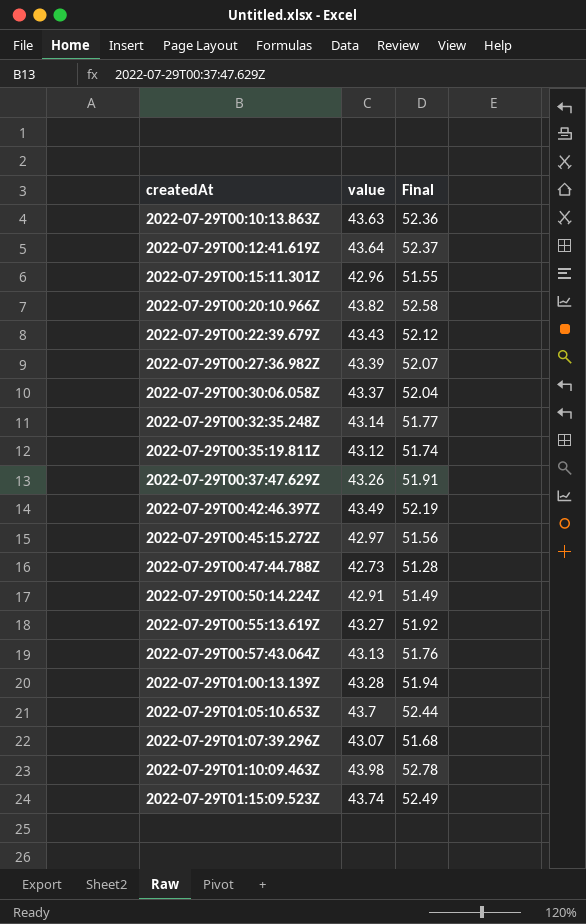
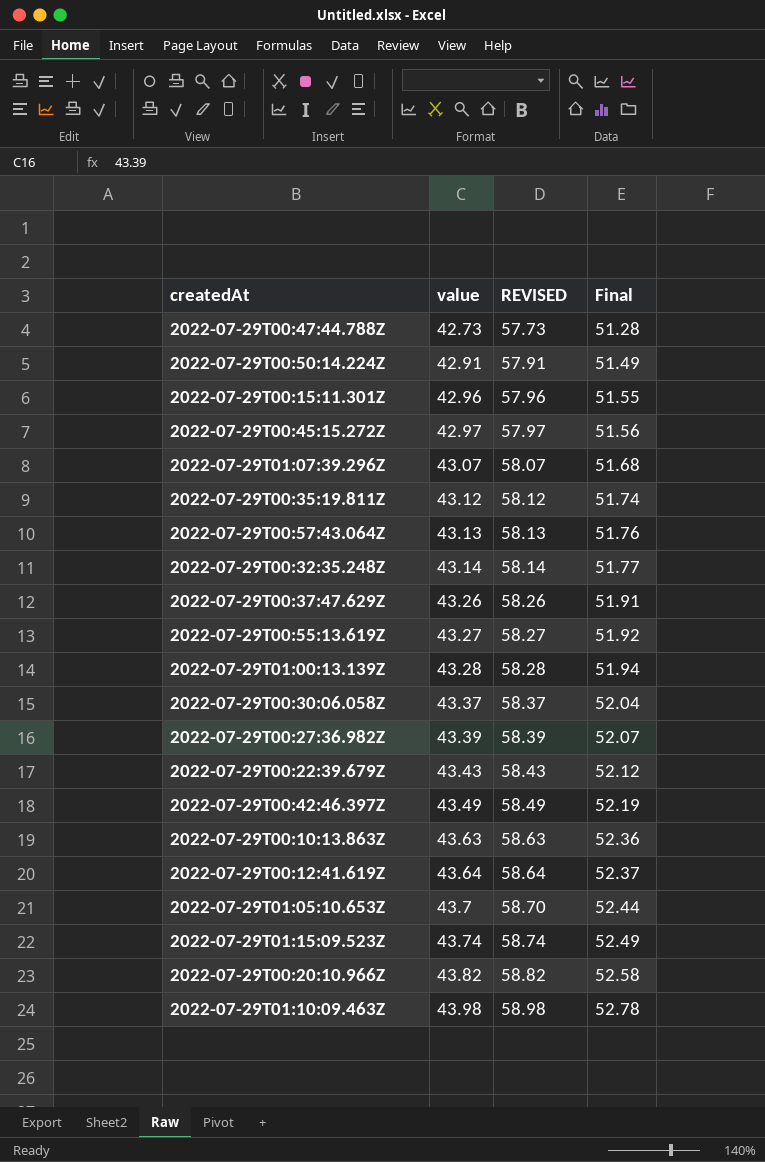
row order: createdAt ascending -> value ascending
column REVISED | formula: none -> [value] + 15

